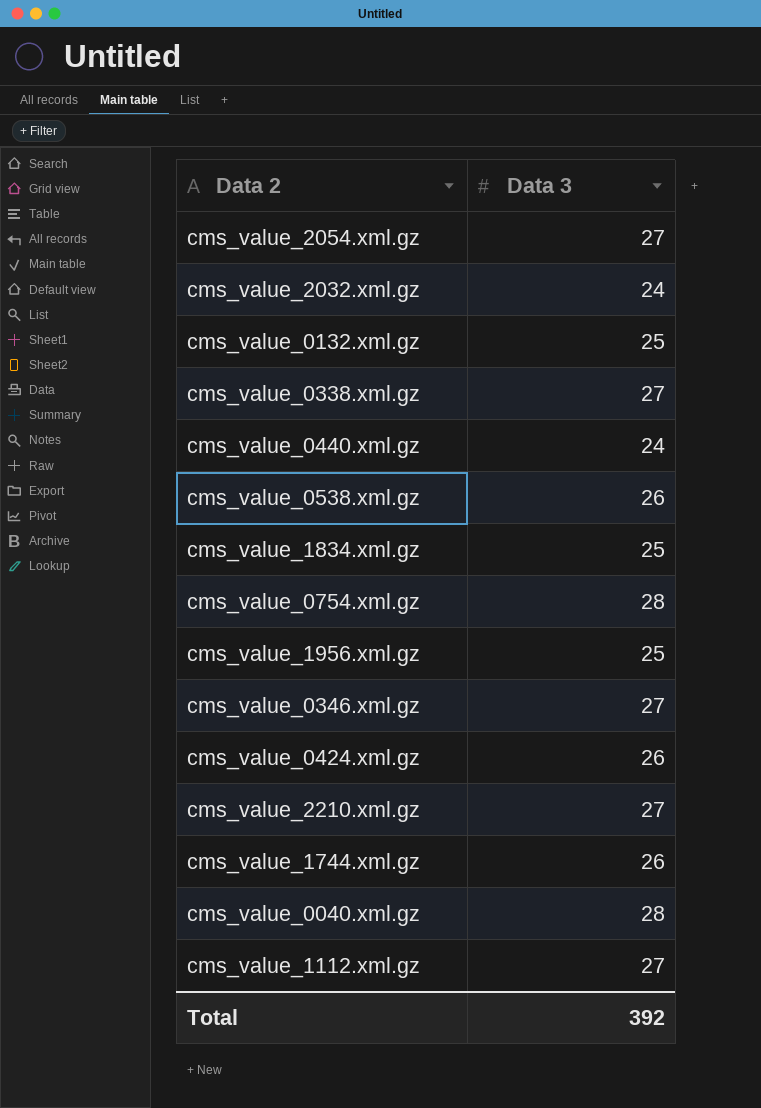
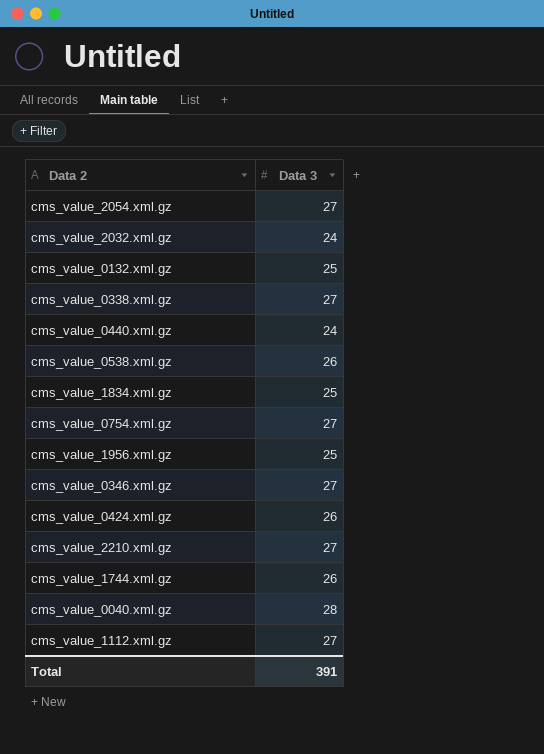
cms_value_0754.xml.gz | Data 3: 28 -> 27
Total | Data 3: 392 -> 391

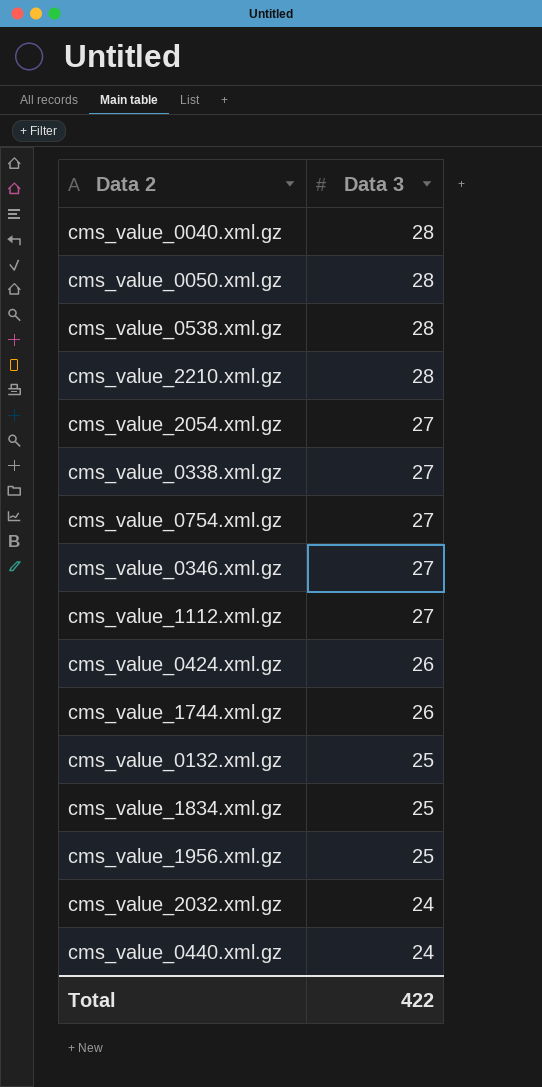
row order: none -> Data 3 descending
row cms_value_0050.xml.gz: none -> 28
cms_value_0538.xml.gz | Data 3: 26 -> 28
cms_value_2210.xml.gz | Data 3: 27 -> 28
Total | Data 3: 391 -> 422

